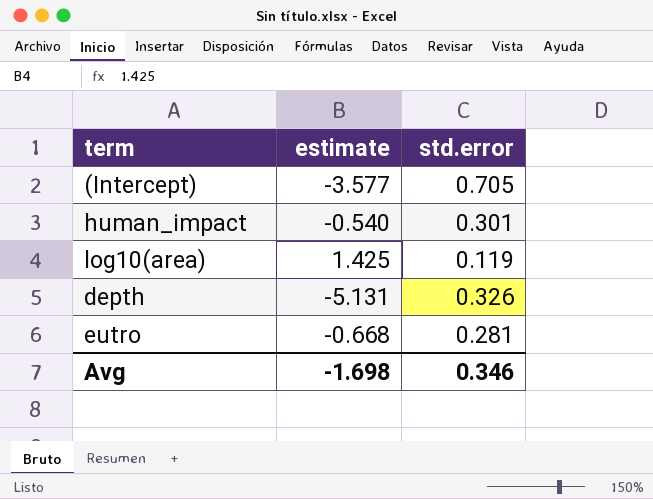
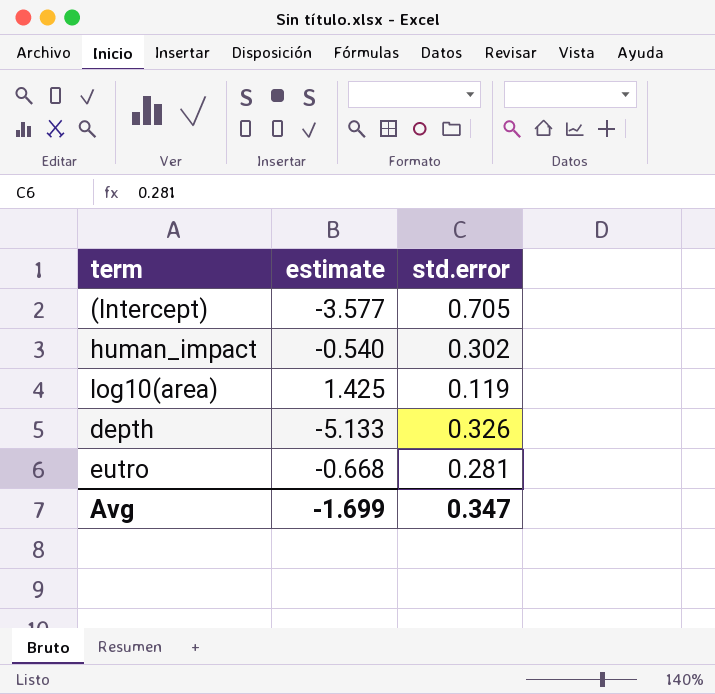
human_impact | std.error: 0.301 -> 0.302
depth | estimate: -5.131 -> -5.133
Avg | estimate: -1.698 -> -1.699
Avg | std.error: 0.346 -> 0.347

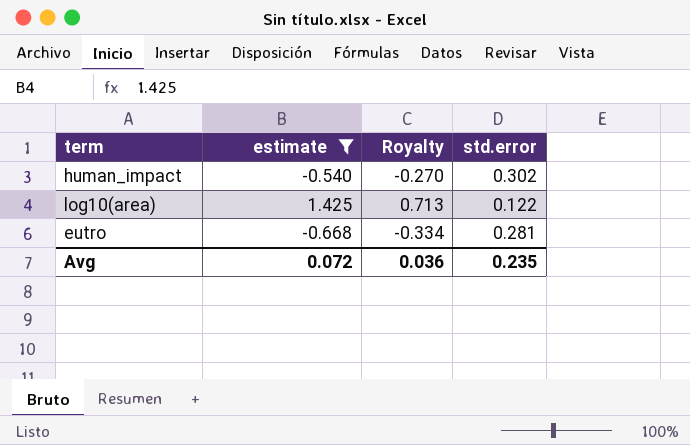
filter: none -> estimate >= -0.668
column Royalty | formula: none -> [estimate] * 0.5
log10(area) | std.error: 0.119 -> 0.122
Avg | estimate: -1.699 -> 0.072
Avg | std.error: 0.347 -> 0.235

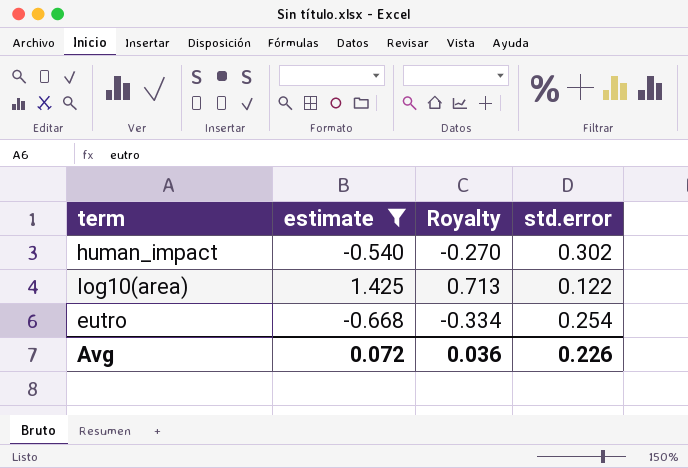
eutro | std.error: 0.281 -> 0.254
Avg | std.error: 0.235 -> 0.226

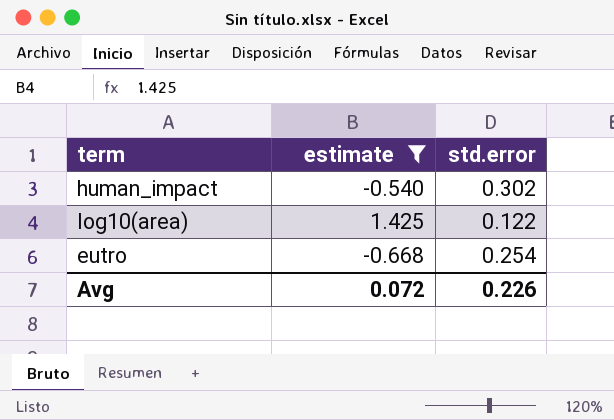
column Royalty | formula: [estimate] * 0.5 -> none

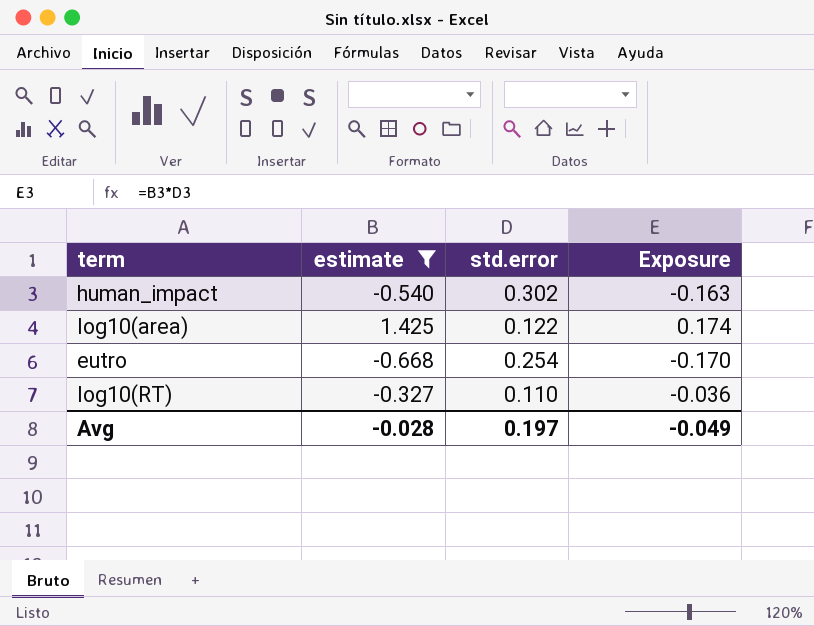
column Exposure | formula: none -> [estimate] * [std.error]
row log10(RT): none -> -0.327 | 0.110 | -0.036
Avg | estimate: 0.072 -> -0.028
Avg | std.error: 0.226 -> 0.197

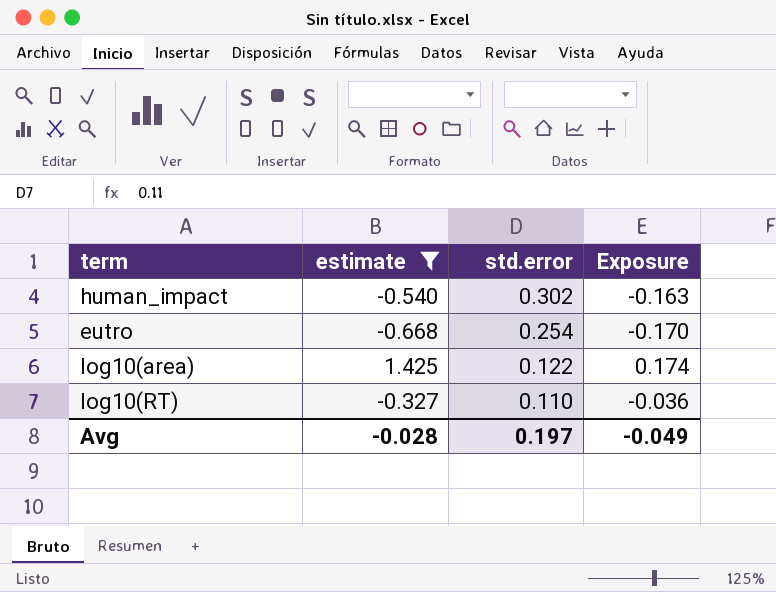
row order: none -> std.error descending

